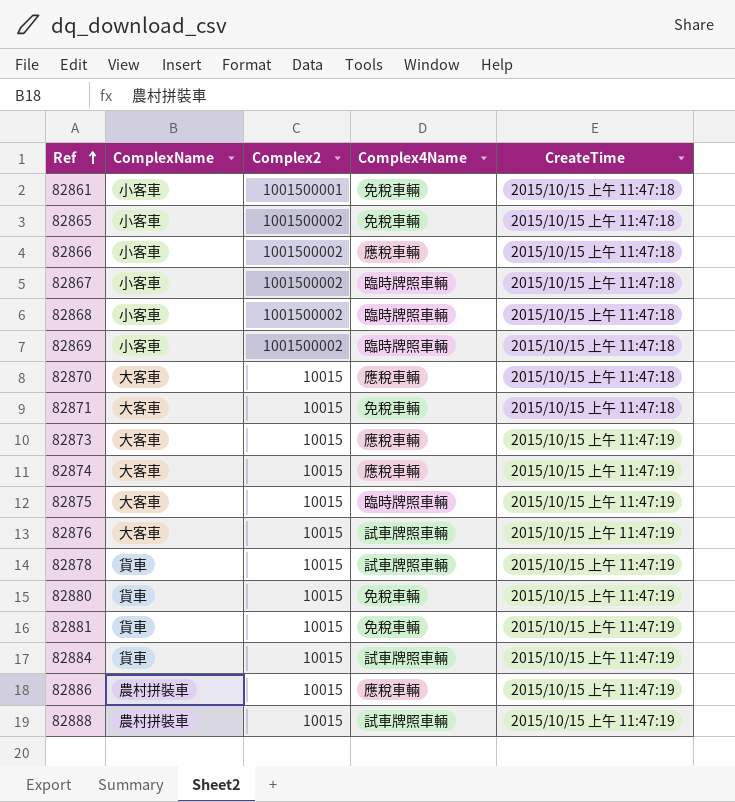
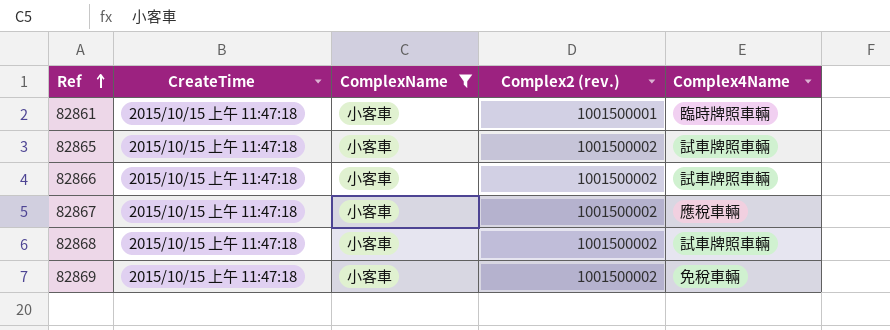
filter: none -> ComplexName = 小客車
column CreateTime | position: 5 -> 2
column name: Complex2 -> Complex2 (rev.)
82861 | Complex4Name: 免稅車輛 -> 臨時牌照車輛
82865 | Complex4Name: 免稅車輛 -> 試車牌照車輛
82866 | Complex4Name: 應稅車輛 -> 試車牌照車輛
82867 | Complex4Name: 臨時牌照車輛 -> 應稅車輛
82868 | Complex4Name: 臨時牌照車輛 -> 試車牌照車輛
82869 | Complex4Name: 臨時牌照車輛 -> 免稅車輛

